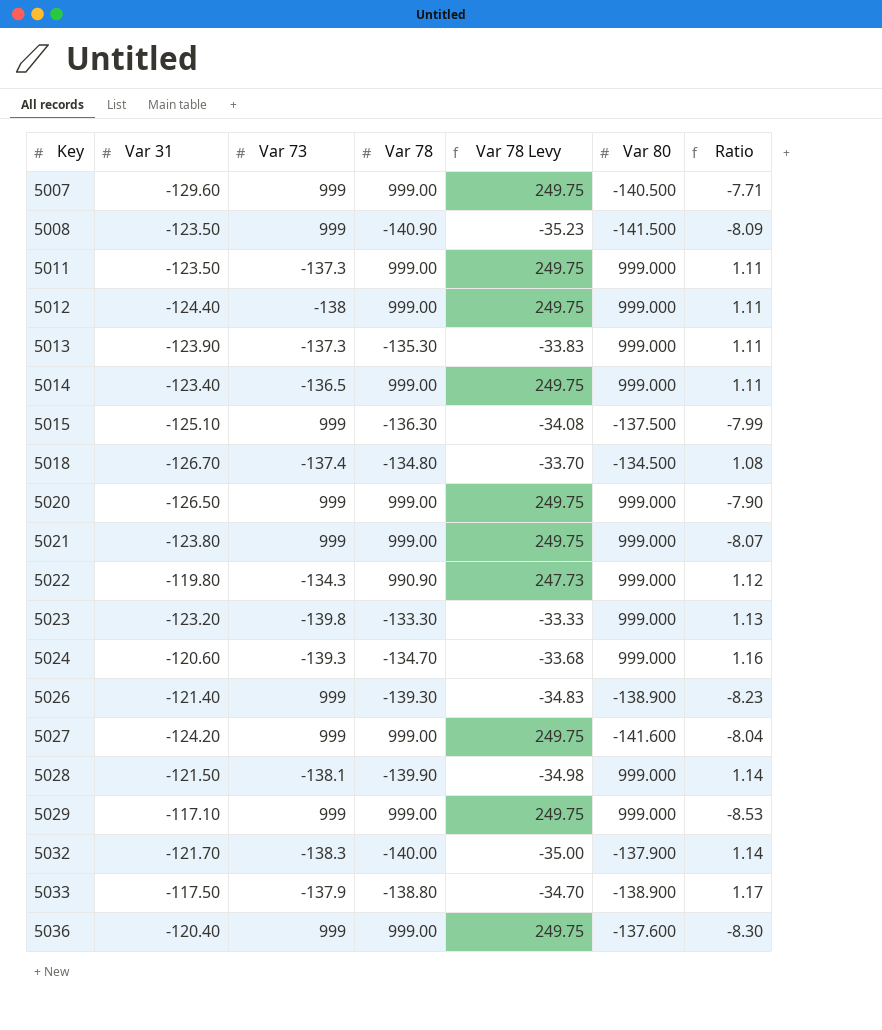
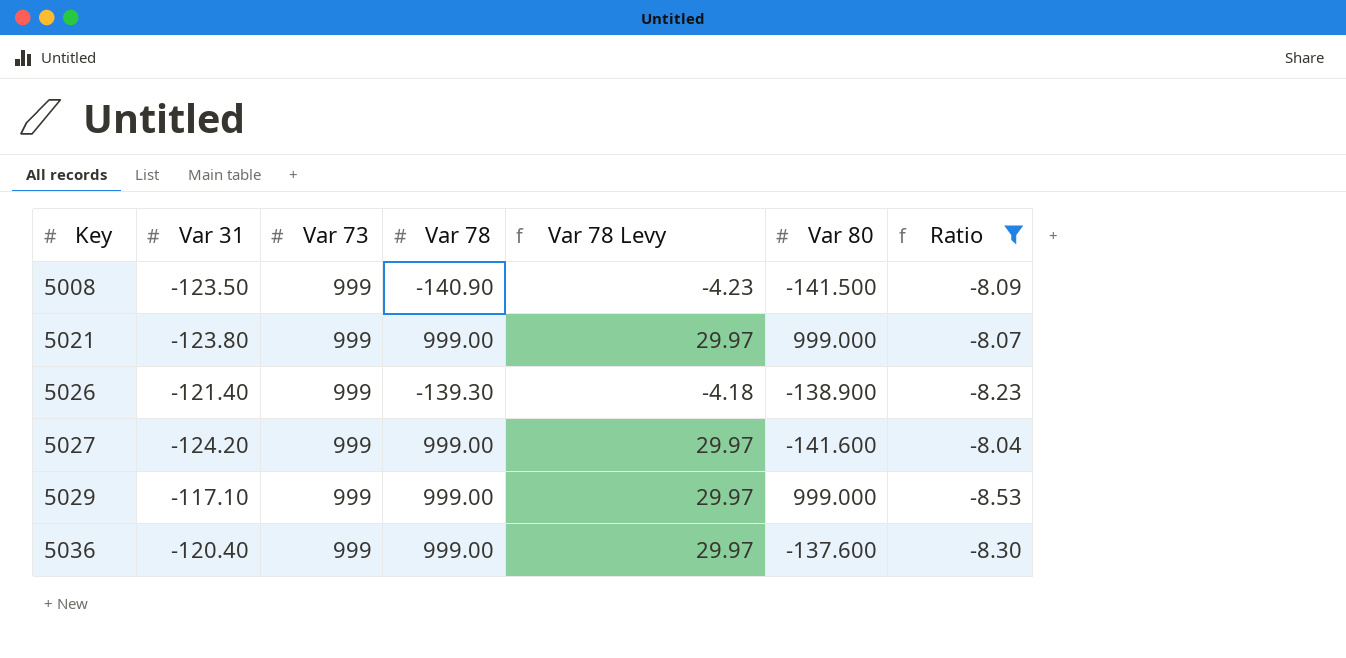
filter: none -> Ratio <= -8.04
column Var 78 Levy | formula: [Var 78] * 0.25 -> [Var 78] * 0.03

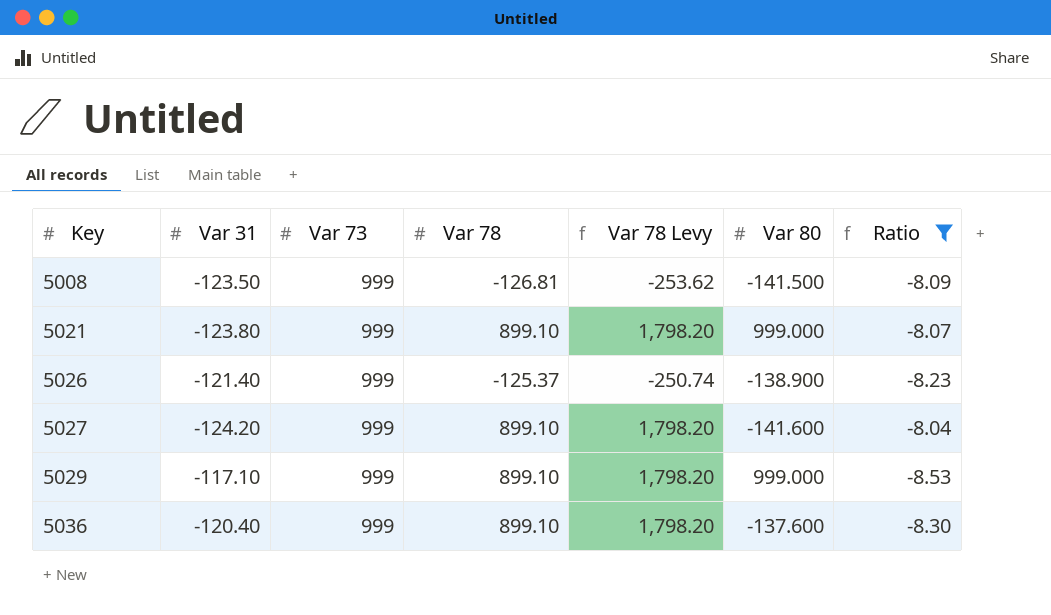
column Var 78 Levy | formula: [Var 78] * 0.03 -> [Var 78] * 2
5008 | Var 78: -140.90 -> -126.81
5021 | Var 78: 999.00 -> 899.10
5026 | Var 78: -139.30 -> -125.37
5027 | Var 78: 999.00 -> 899.10
5029 | Var 78: 999.00 -> 899.10
5036 | Var 78: 999.00 -> 899.10

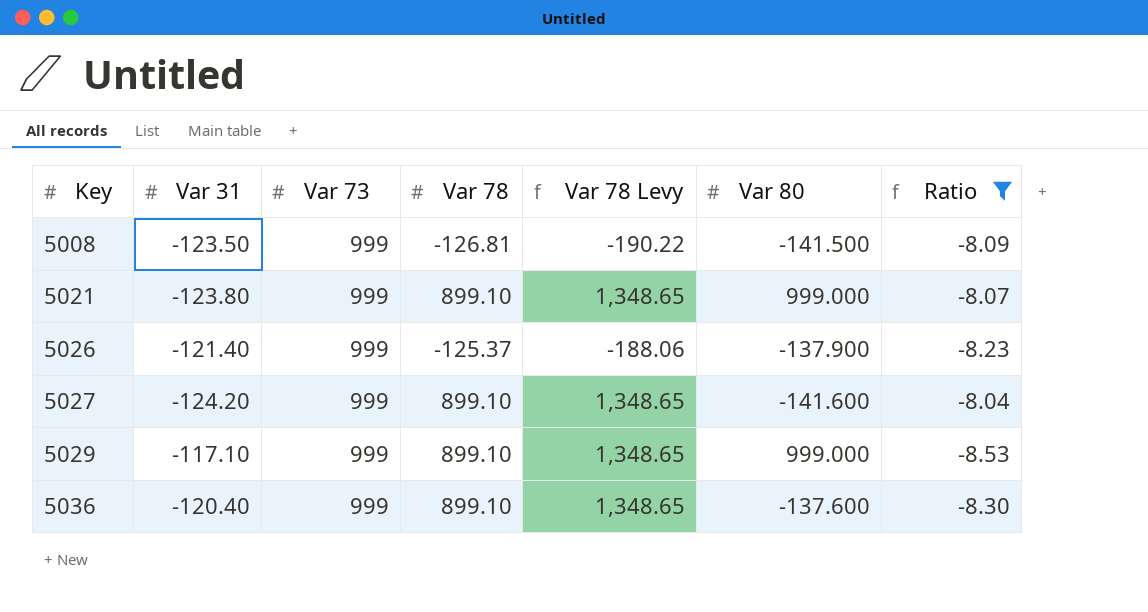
column Var 78 Levy | formula: [Var 78] * 2 -> [Var 78] * 1.5
5026 | Var 80: -138.900 -> -137.900

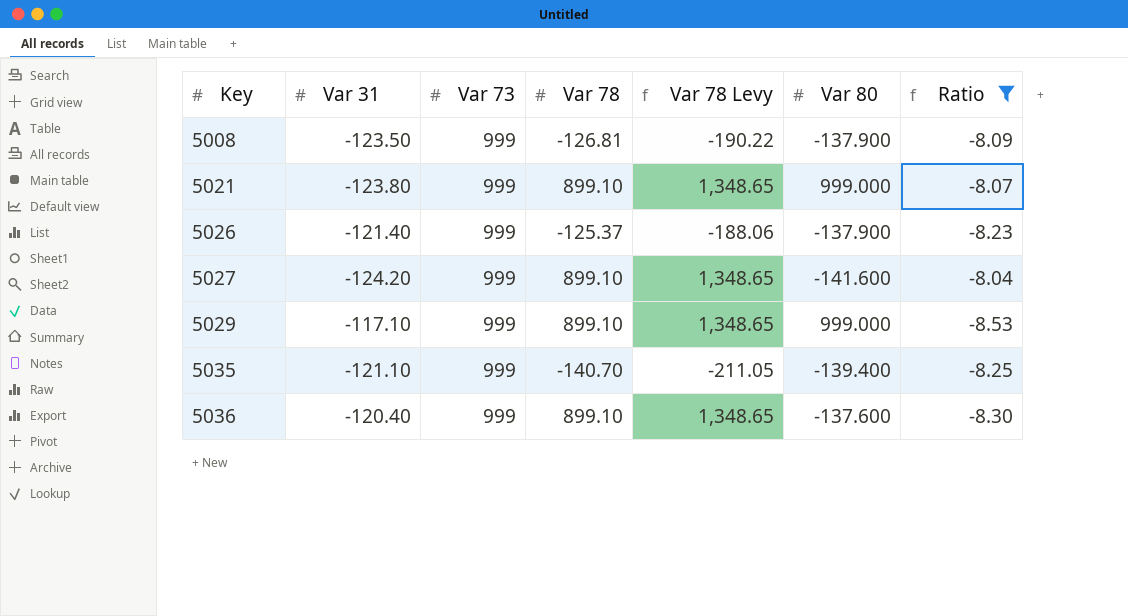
5008 | Var 80: -141.500 -> -137.900
row 5035: none -> -121.10 | 999 | -140.70 | -211.05 | -139.400 | -8.25

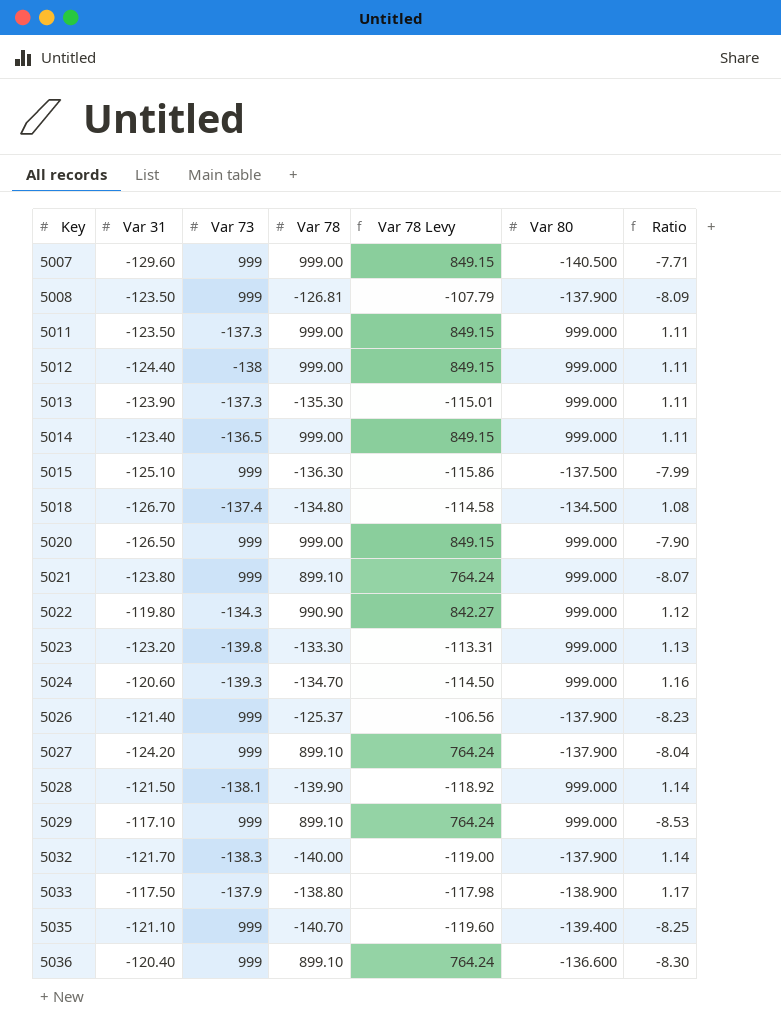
filter: Ratio <= -8.04 -> none
column Var 78 Levy | formula: [Var 78] * 1.5 -> [Var 78] * 0.85
5027 | Var 80: -141.600 -> -137.900
5036 | Var 80: -137.600 -> -136.600

